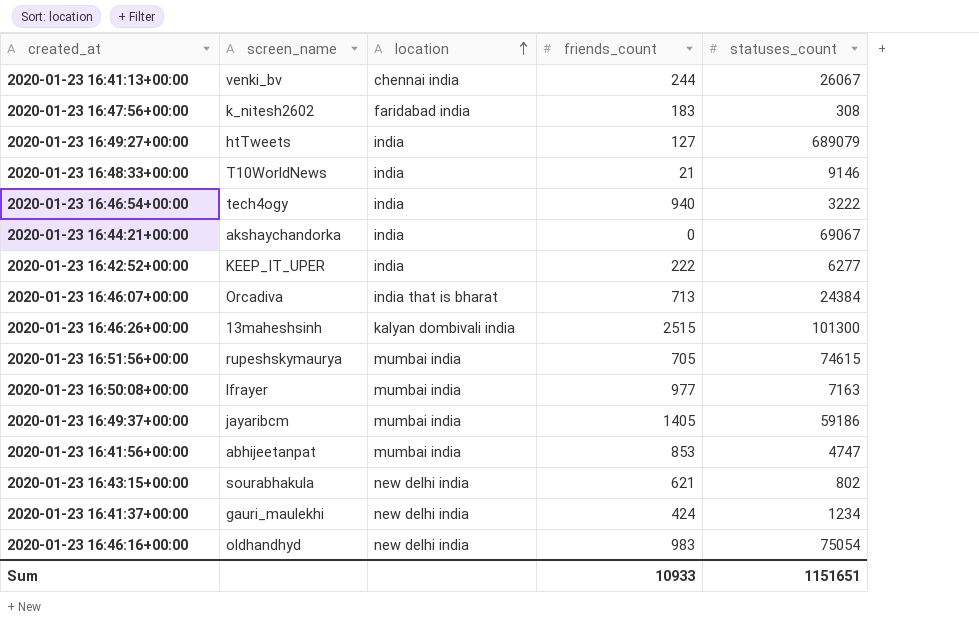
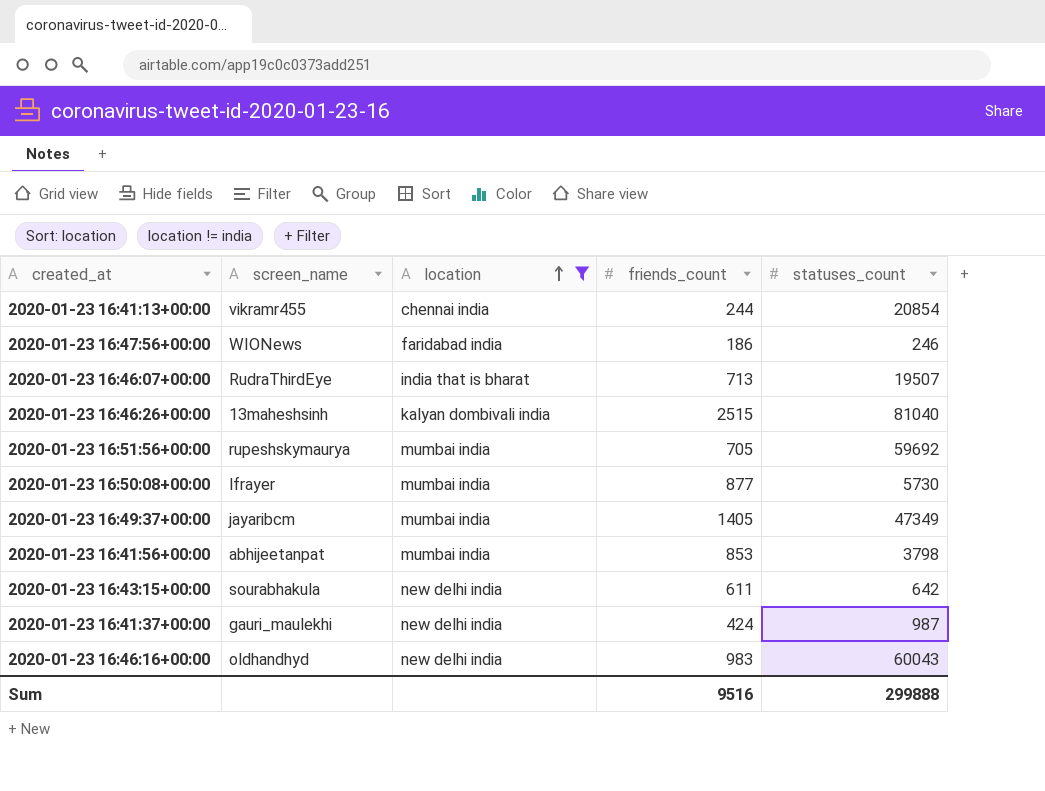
filter: none -> location != india
2020-01-23 16:41:13+00:00 | screen_name: venki_bv -> vikramr455
2020-01-23 16:41:13+00:00 | statuses_count: 26067 -> 20854
2020-01-23 16:47:56+00:00 | screen_name: k_nitesh2602 -> WIONews
2020-01-23 16:47:56+00:00 | friends_count: 183 -> 186
2020-01-23 16:47:56+00:00 | statuses_count: 308 -> 246
2020-01-23 16:46:07+00:00 | screen_name: Orcadiva -> RudraThirdEye
2020-01-23 16:46:07+00:00 | statuses_count: 24384 -> 19507
2020-01-23 16:46:26+00:00 | statuses_count: 101300 -> 81040
2020-01-23 16:51:56+00:00 | statuses_count: 74615 -> 59692
2020-01-23 16:50:08+00:00 | friends_count: 977 -> 877
2020-01-23 16:50:08+00:00 | statuses_count: 7163 -> 5730
2020-01-23 16:49:37+00:00 | statuses_count: 59186 -> 47349
2020-01-23 16:41:56+00:00 | statuses_count: 4747 -> 3798
2020-01-23 16:43:15+00:00 | friends_count: 621 -> 611
2020-01-23 16:43:15+00:00 | statuses_count: 802 -> 642
2020-01-23 16:41:37+00:00 | statuses_count: 1234 -> 987
2020-01-23 16:46:16+00:00 | statuses_count: 75054 -> 60043
Sum | friends_count: 10933 -> 9516
Sum | statuses_count: 1151651 -> 299888

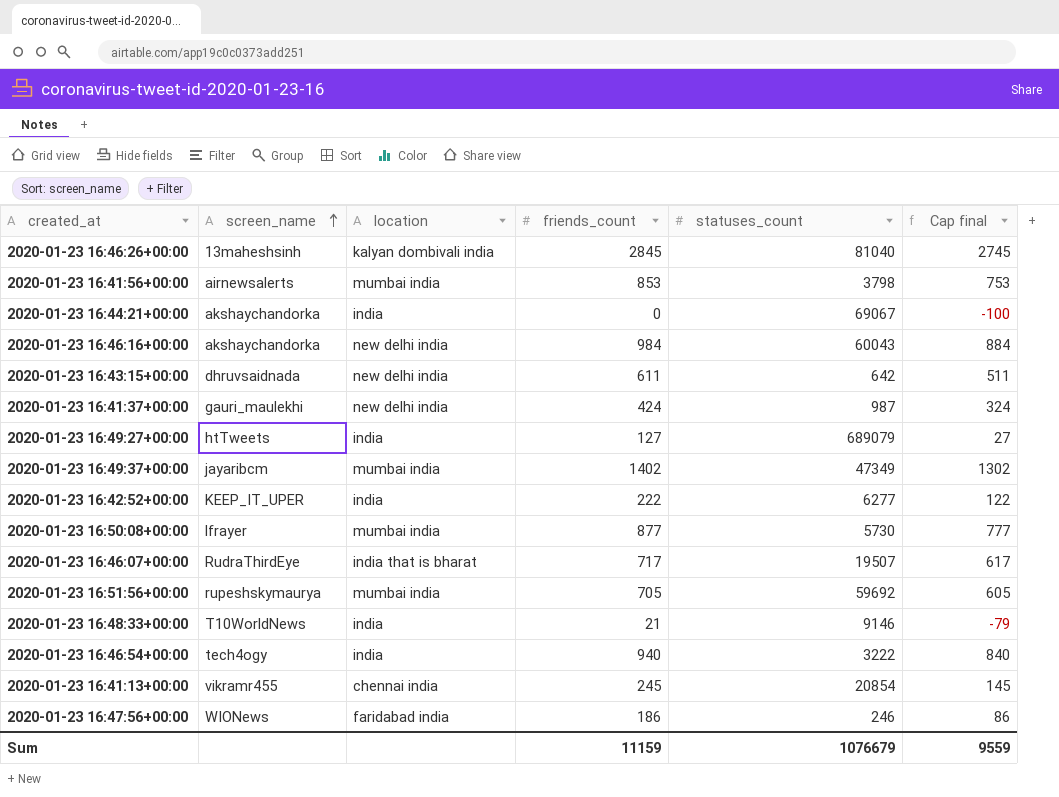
filter: location != india -> none
row order: location ascending -> screen_name ascending
column Cap final | formula: none -> [friends_count] - 100
2020-01-23 16:46:26+00:00 | friends_count: 2515 -> 2845
2020-01-23 16:41:56+00:00 | screen_name: abhijeetanpat -> airnewsalerts
2020-01-23 16:46:16+00:00 | screen_name: oldhandhyd -> akshaychandorka
2020-01-23 16:46:16+00:00 | friends_count: 983 -> 984
2020-01-23 16:43:15+00:00 | screen_name: sourabhakula -> dhruvsaidnada
2020-01-23 16:49:37+00:00 | friends_count: 1405 -> 1402
2020-01-23 16:46:07+00:00 | friends_count: 713 -> 717
2020-01-23 16:41:13+00:00 | friends_count: 244 -> 245
Sum | friends_count: 9516 -> 11159
Sum | statuses_count: 299888 -> 1076679

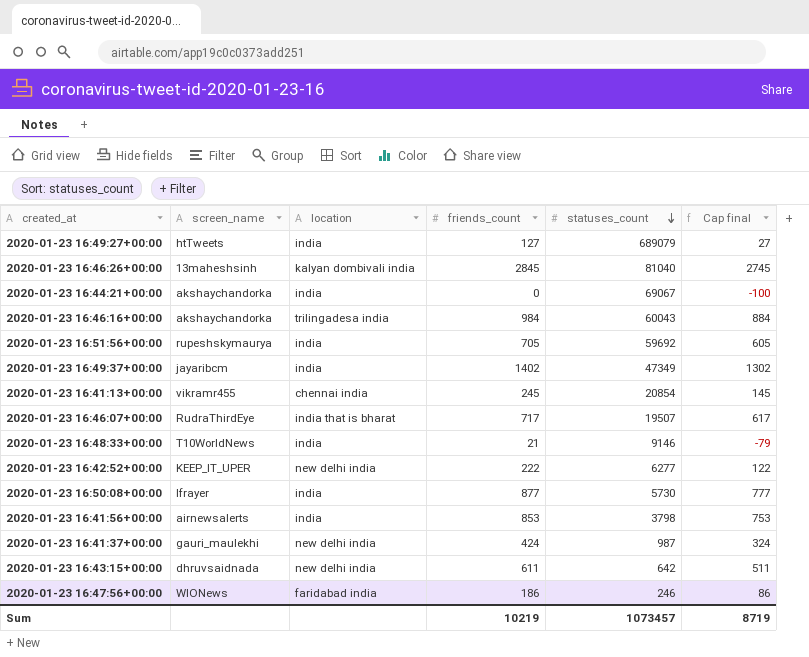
row order: screen_name ascending -> statuses_count descending
row 2020-01-23 16:46:54+00:00: tech4ogy | india | 940 | 3222 | 840 -> none
2020-01-23 16:46:16+00:00 | location: new delhi india -> trilingadesa india
2020-01-23 16:51:56+00:00 | location: mumbai india -> india
2020-01-23 16:49:37+00:00 | location: mumbai india -> india
2020-01-23 16:42:52+00:00 | location: india -> new delhi india
2020-01-23 16:50:08+00:00 | location: mumbai india -> india
2020-01-23 16:41:56+00:00 | location: mumbai india -> india
Sum | friends_count: 11159 -> 10219
Sum | statuses_count: 1076679 -> 1073457
Sum | Cap final: 9559 -> 8719

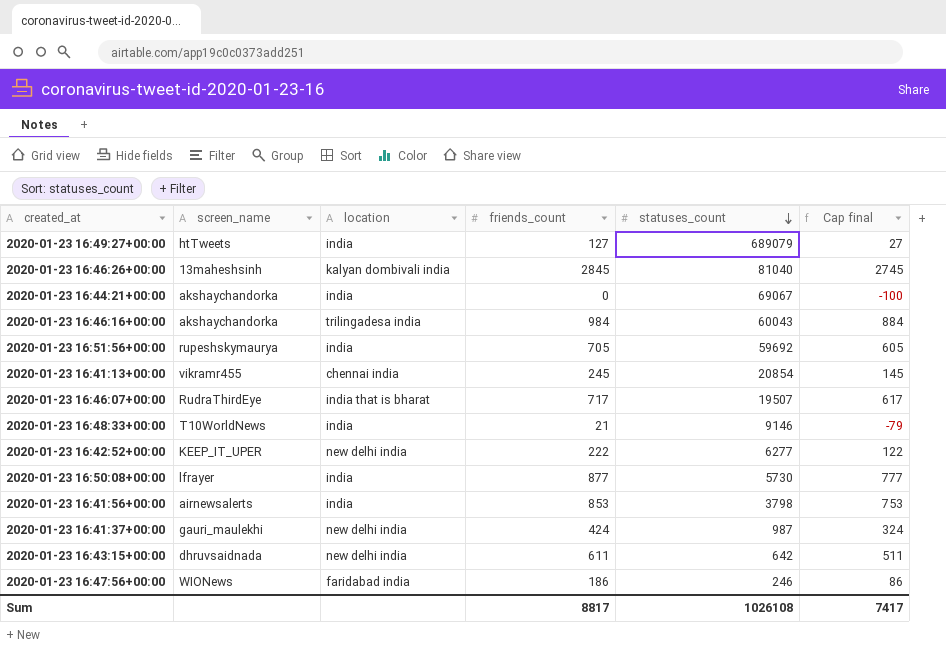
row 2020-01-23 16:49:37+00:00: jayaribcm | india | 1402 | 47349 | 1302 -> none
Sum | friends_count: 10219 -> 8817
Sum | statuses_count: 1073457 -> 1026108
Sum | Cap final: 8719 -> 7417

